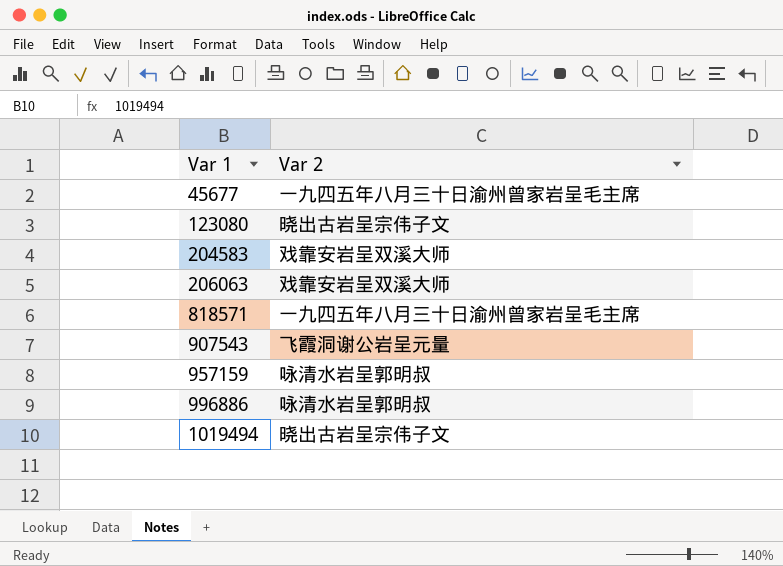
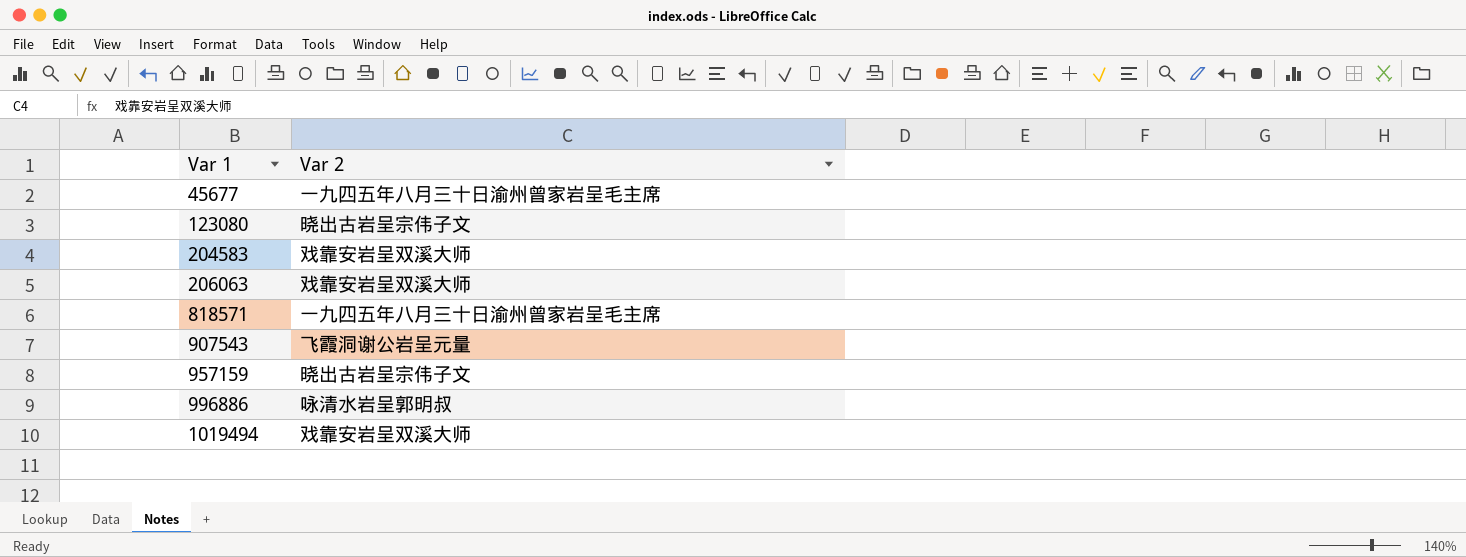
957159 | Var 2: 咏清水岩呈郭明叔 -> 晓出古岩呈宗伟子文
1019494 | Var 2: 晓出古岩呈宗伟子文 -> 戏靠安岩呈双溪大师

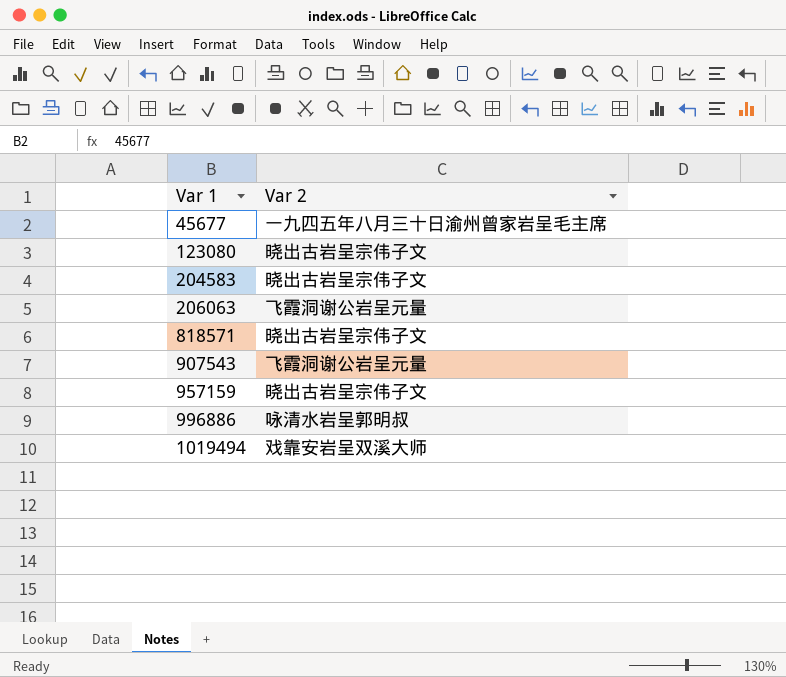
204583 | Var 2: 戏靠安岩呈双溪大师 -> 晓出古岩呈宗伟子文
206063 | Var 2: 戏靠安岩呈双溪大师 -> 飞霞洞谢公岩呈元量
818571 | Var 2: 一九四五年八月三十日渝州曾家岩呈毛主席 -> 晓出古岩呈宗伟子文

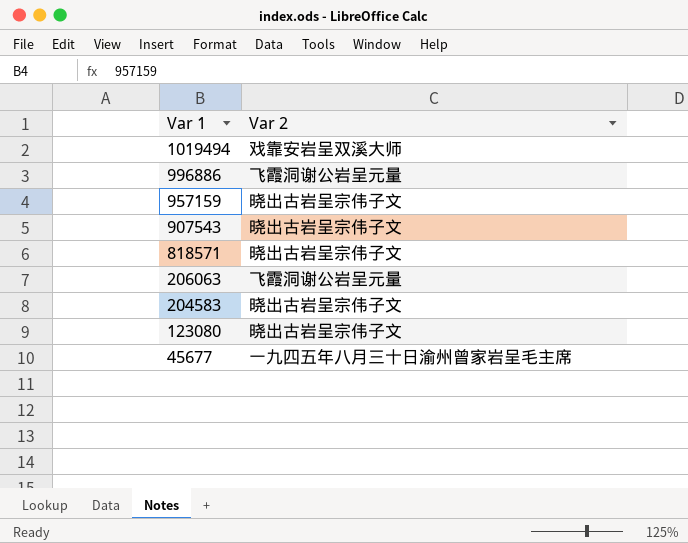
row order: Var 1 ascending -> Var 1 descending
996886 | Var 2: 咏清水岩呈郭明叔 -> 飞霞洞谢公岩呈元量
907543 | Var 2: 飞霞洞谢公岩呈元量 -> 晓出古岩呈宗伟子文

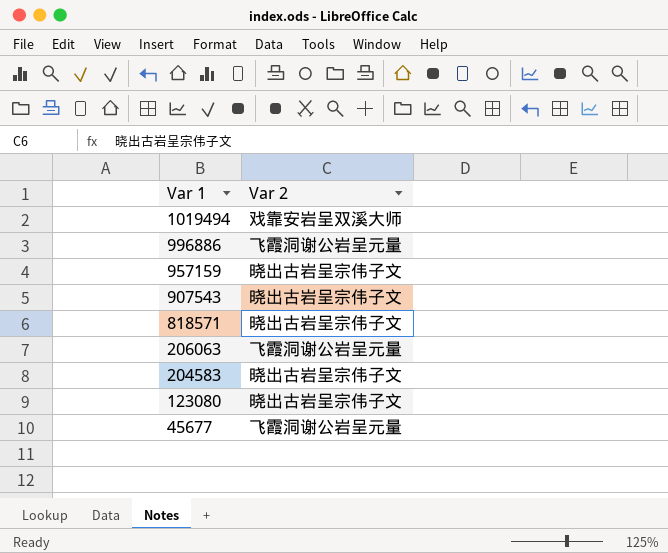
45677 | Var 2: 一九四五年八月三十日渝州曾家岩呈毛主席 -> 飞霞洞谢公岩呈元量

